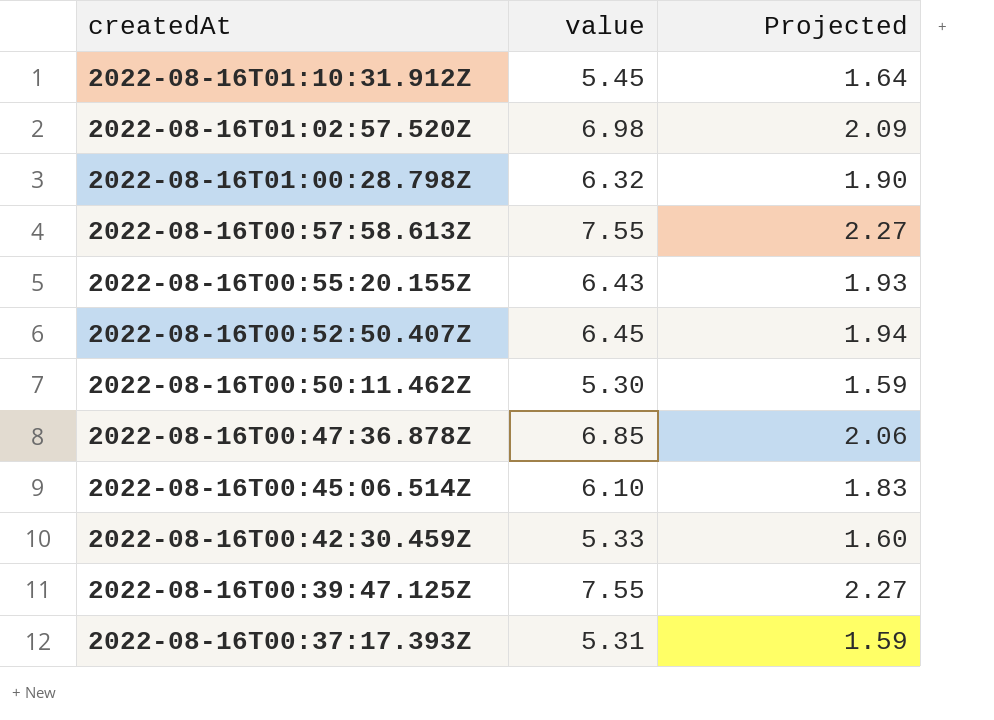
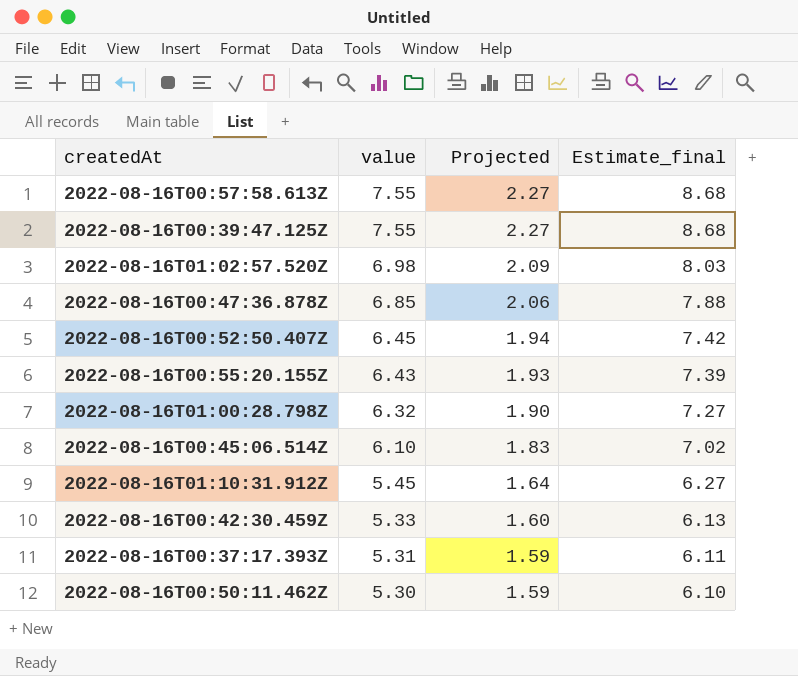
row order: createdAt descending -> value descending
column Estimate_final | formula: none -> [value] * 1.15

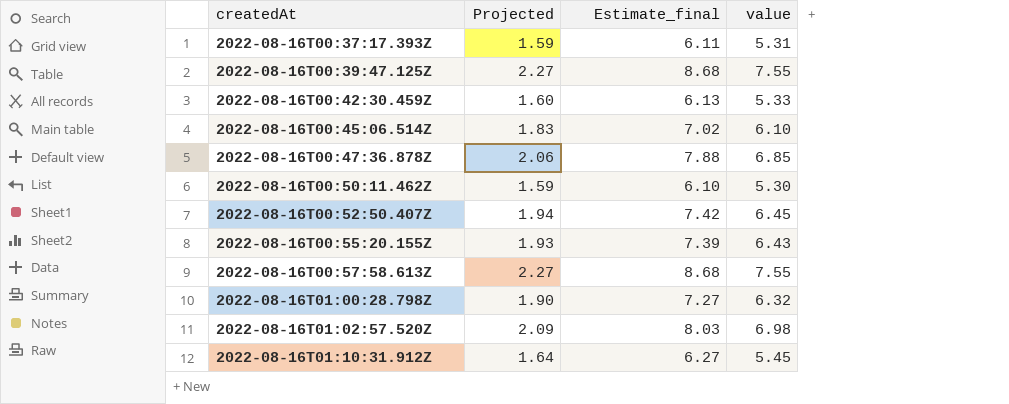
row order: value descending -> createdAt ascending
column value | position: 2 -> 4

